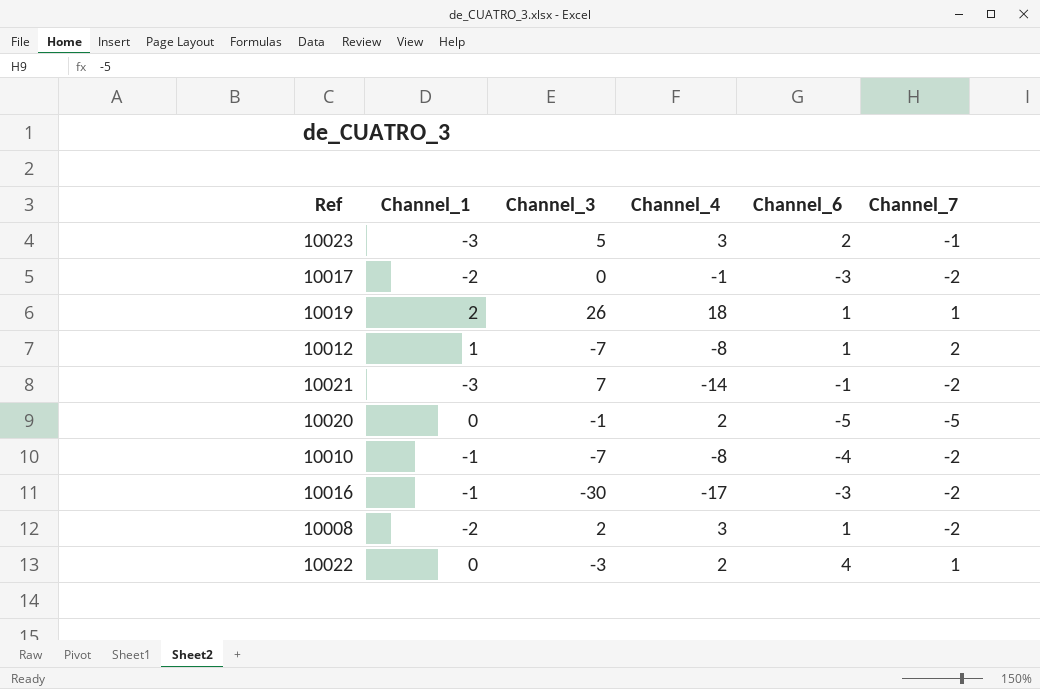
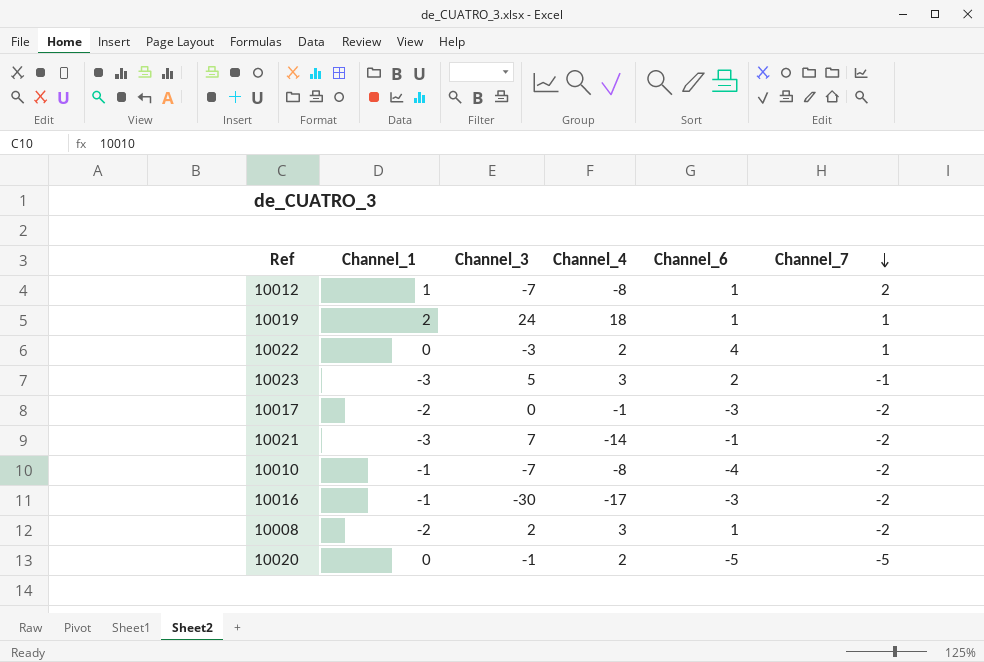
row order: none -> Channel_7 descending
10019 | Channel_3: 26 -> 24

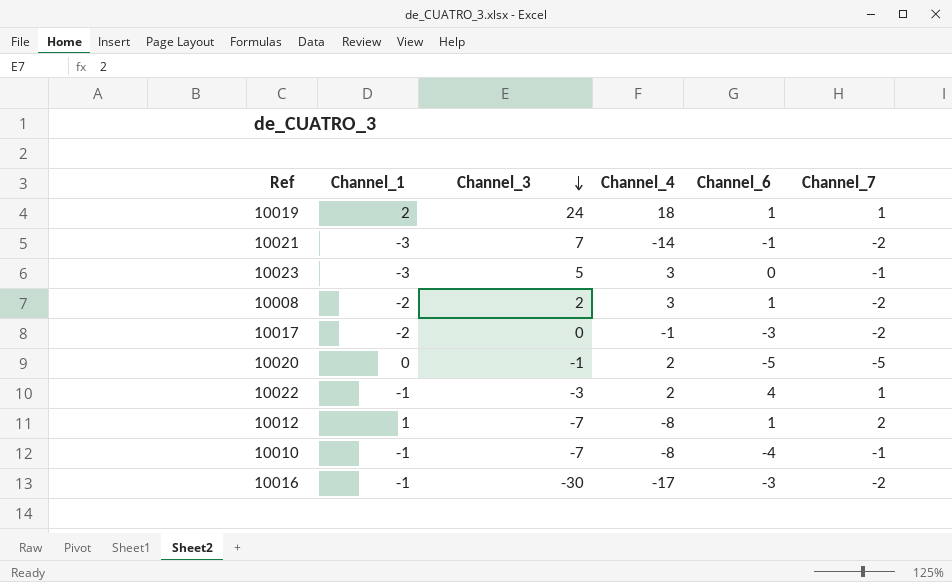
row order: Channel_7 descending -> Channel_3 descending
10023 | Channel_6: 2 -> 0
10022 | Channel_1: 0 -> -1
10010 | Channel_7: -2 -> -1

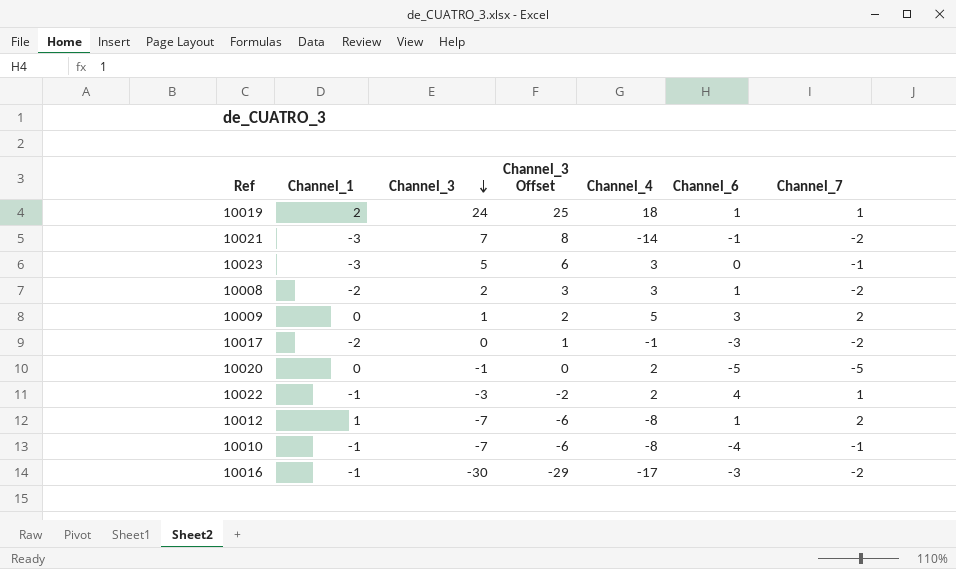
column Channel_3 Offset | formula: none -> [Channel_3] + 1
row 10009: none -> 0 | 1 | 2 | 5 | 3 | 2

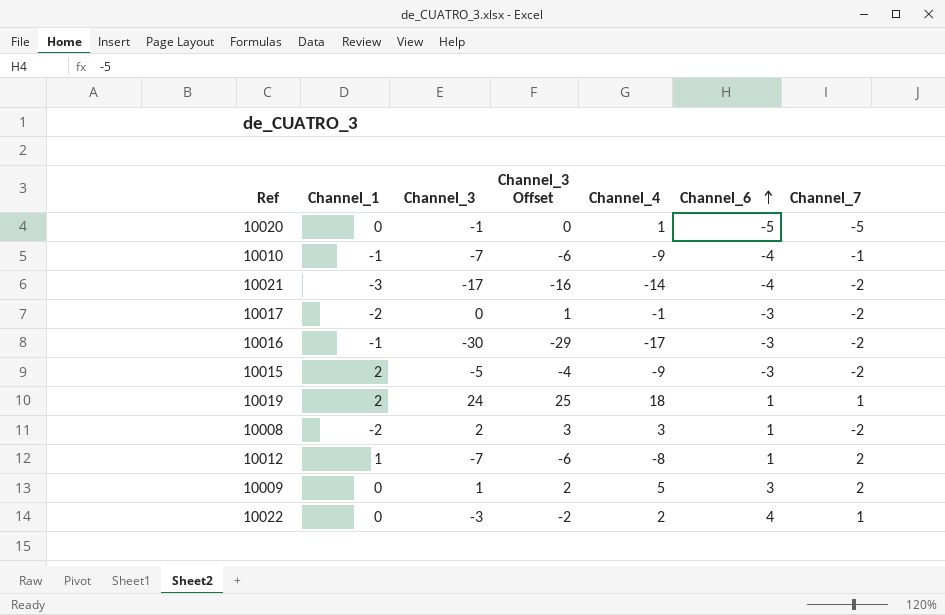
row order: Channel_3 descending -> Channel_6 ascending
row 10023: -3 | 5 | 6 | 3 | 0 | -1 -> none
10020 | Channel_4: 2 -> 1
10010 | Channel_4: -8 -> -9
10021 | Channel_3: 7 -> -17
10021 | Channel_3 Offset: 8 -> -16
10021 | Channel_6: -1 -> -4
row 10015: none -> 2 | -5 | -4 | -9 | -3 | -2
10022 | Channel_1: -1 -> 0

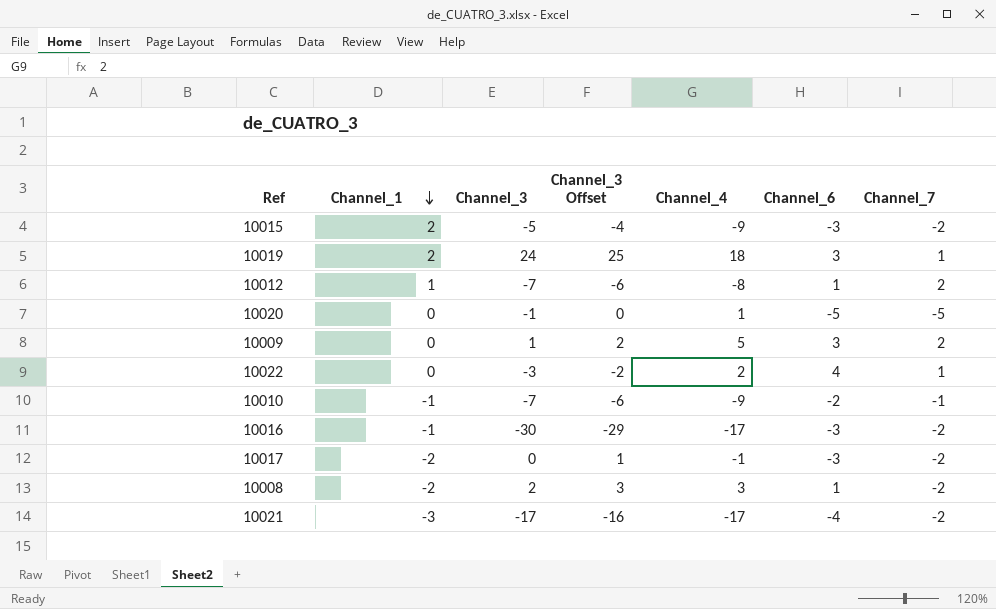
row order: Channel_6 ascending -> Channel_1 descending
10019 | Channel_6: 1 -> 3
10010 | Channel_6: -4 -> -2
10021 | Channel_4: -14 -> -17

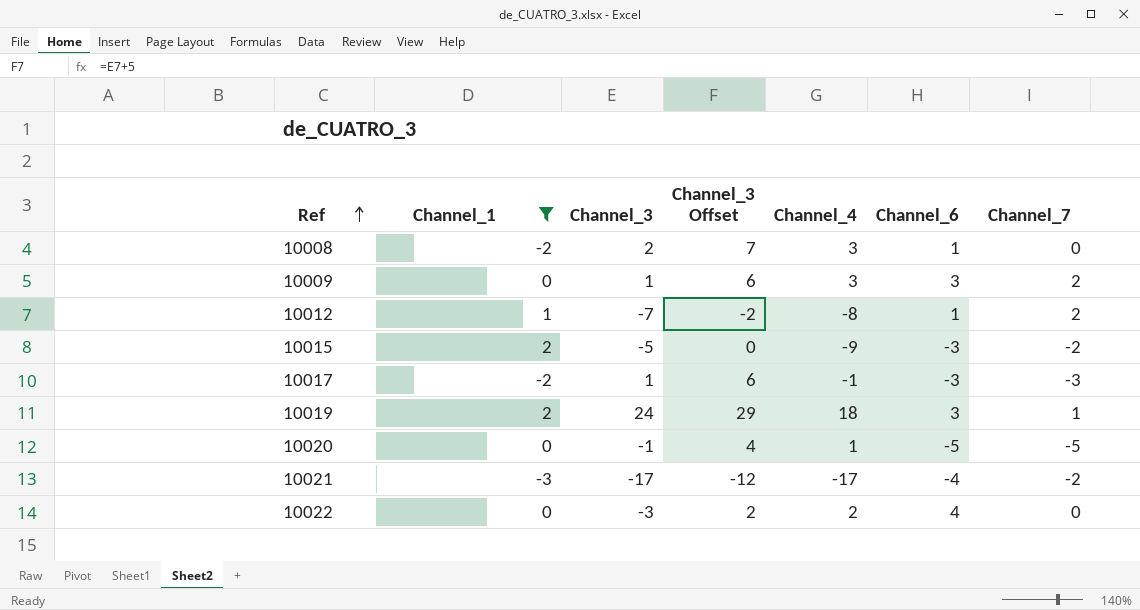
filter: none -> Channel_1 != -1
row order: Channel_1 descending -> Ref ascending
column Channel_3 Offset | formula: [Channel_3] + 1 -> [Channel_3] + 5
10008 | Channel_7: -2 -> 0
10009 | Channel_4: 5 -> 3
10017 | Channel_3: 0 -> 1
10017 | Channel_7: -2 -> -3
10022 | Channel_7: 1 -> 0

